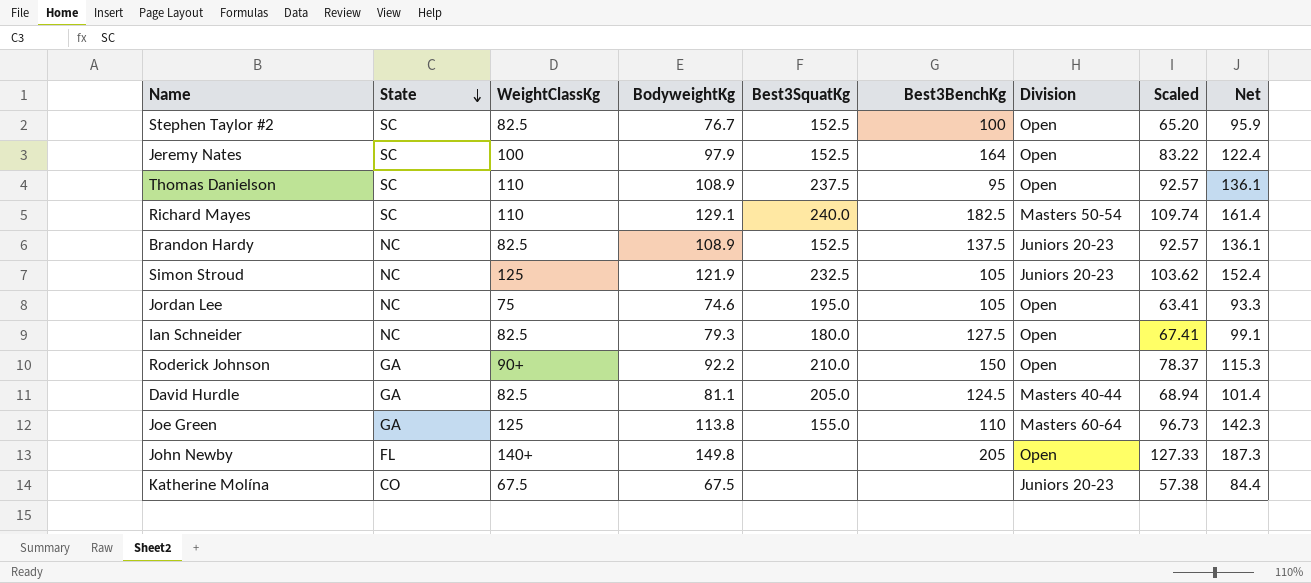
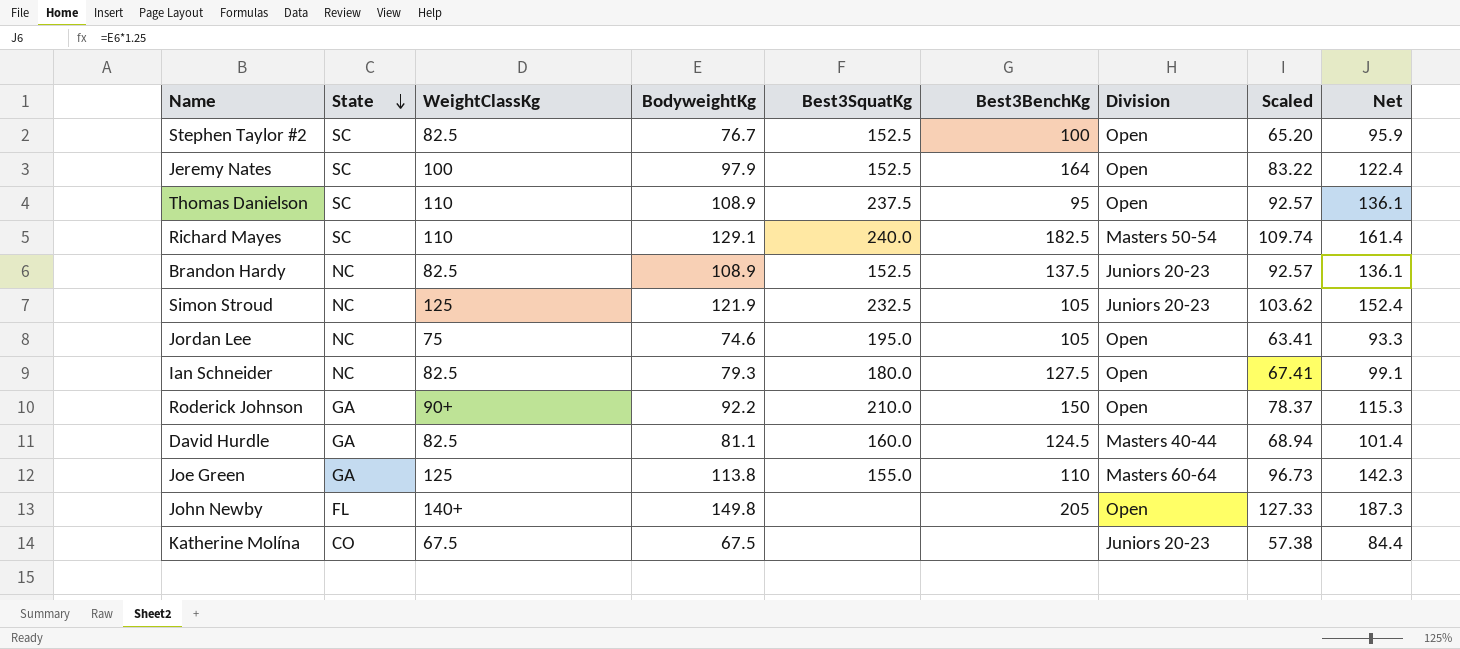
David Hurdle | Best3SquatKg: 205.0 -> 160.0

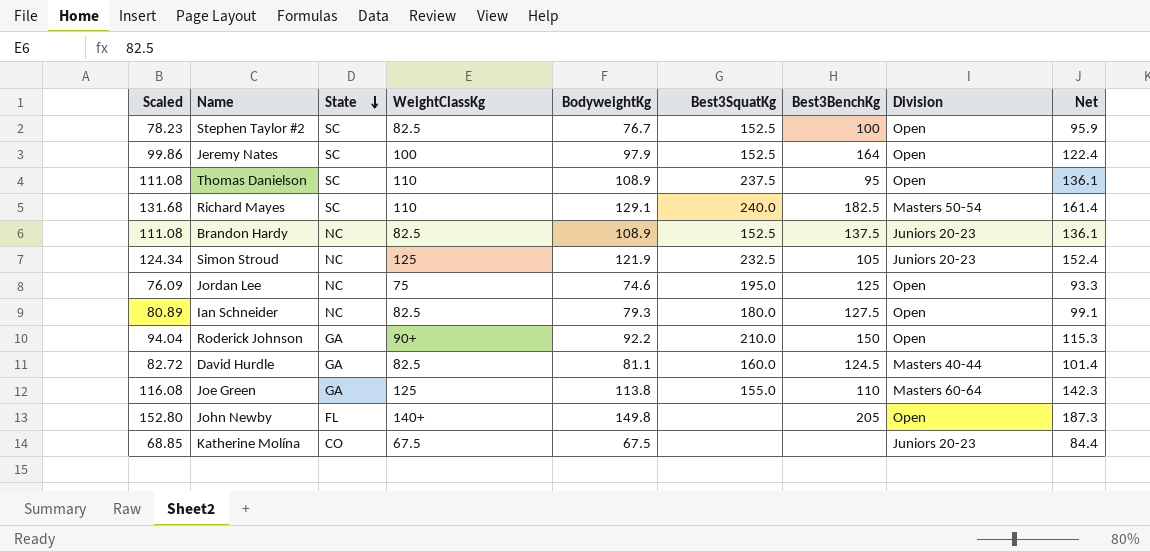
column Scaled | formula: [BodyweightKg] * 0.85 -> [BodyweightKg] * 1.02
column Scaled | position: 8 -> 1
Jordan Lee | Best3BenchKg: 105 -> 125

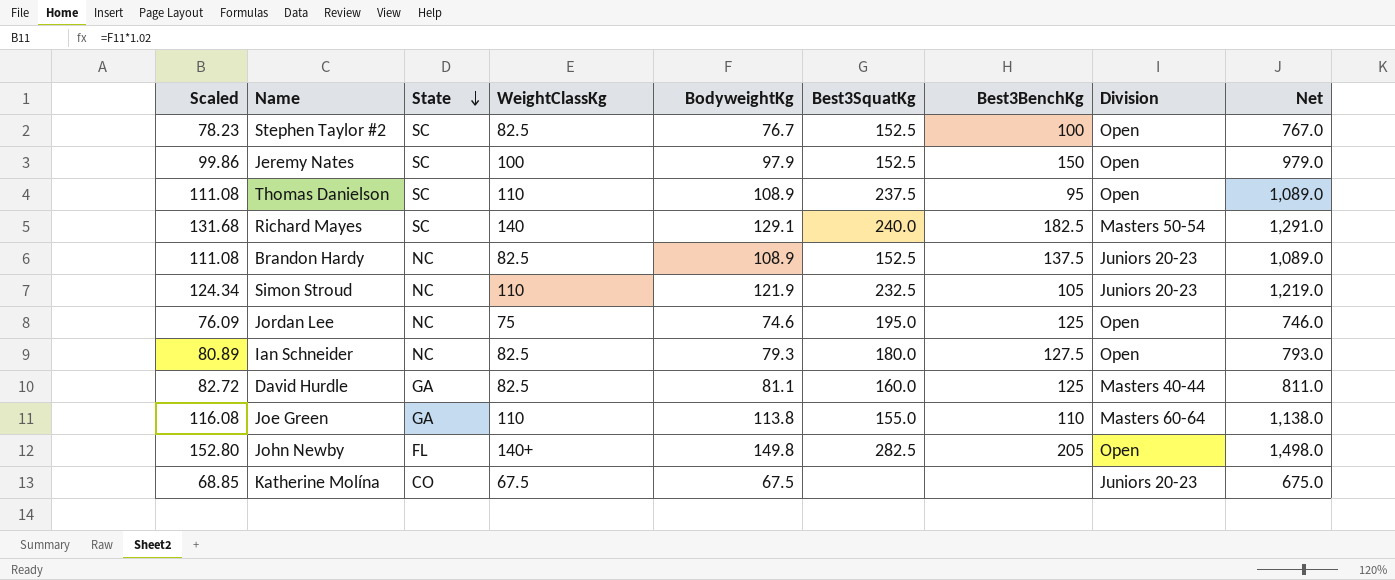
column Net | formula: [BodyweightKg] * 1.25 -> [BodyweightKg] * 10
row Roderick Johnson: 94.04 | GA | 90+ | 92.2 | 210.0 | 150 | Open | 115.3 -> none
Jeremy Nates | Best3BenchKg: 164 -> 150
Richard Mayes | WeightClassKg: 110 -> 140
Simon Stroud | WeightClassKg: 125 -> 110
David Hurdle | Best3BenchKg: 124.5 -> 125
Joe Green | WeightClassKg: 125 -> 110
John Newby | Best3SquatKg: none -> 282.5

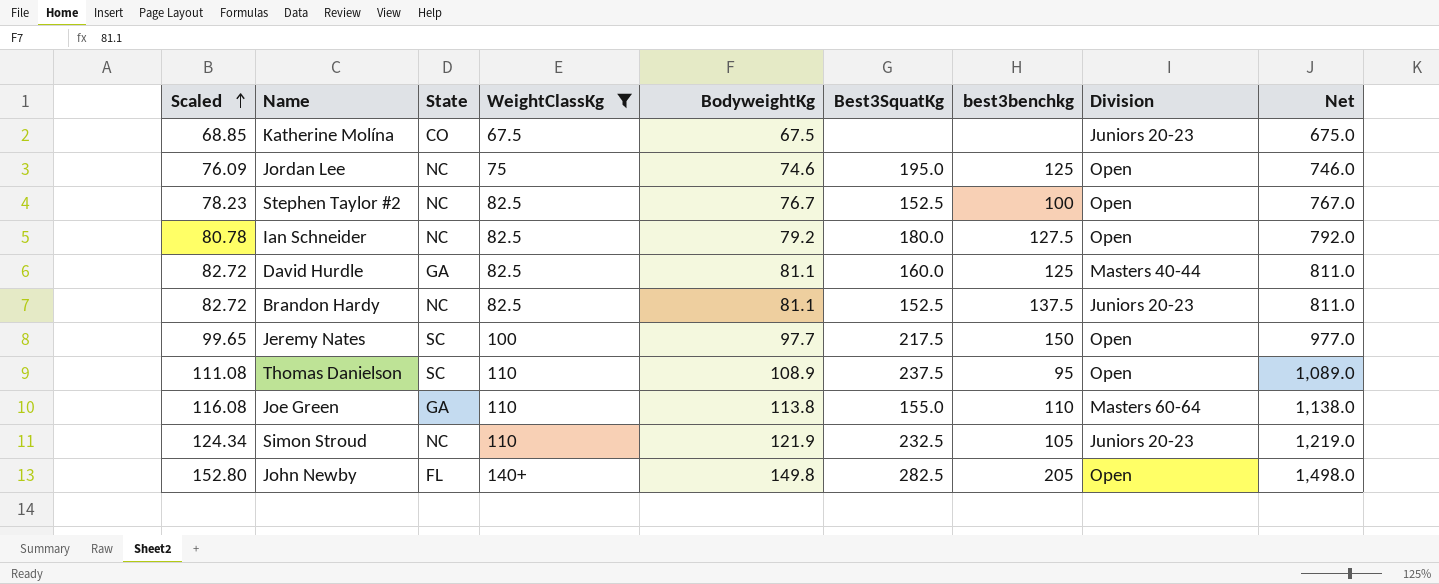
filter: none -> WeightClassKg != 140
row order: State descending -> Scaled ascending
column name: Best3BenchKg -> best3benchkg
Stephen Taylor #2 | State: SC -> NC
Ian Schneider | Scaled: 80.89 -> 80.78
Ian Schneider | BodyweightKg: 79.3 -> 79.2
Ian Schneider | Net: 793.0 -> 792.0
Brandon Hardy | Scaled: 111.08 -> 82.72
Brandon Hardy | BodyweightKg: 108.9 -> 81.1
Brandon Hardy | Net: 1,089.0 -> 811.0
Jeremy Nates | Scaled: 99.86 -> 99.65
Jeremy Nates | BodyweightKg: 97.9 -> 97.7
Jeremy Nates | Best3SquatKg: 152.5 -> 217.5
Jeremy Nates | Net: 979.0 -> 977.0

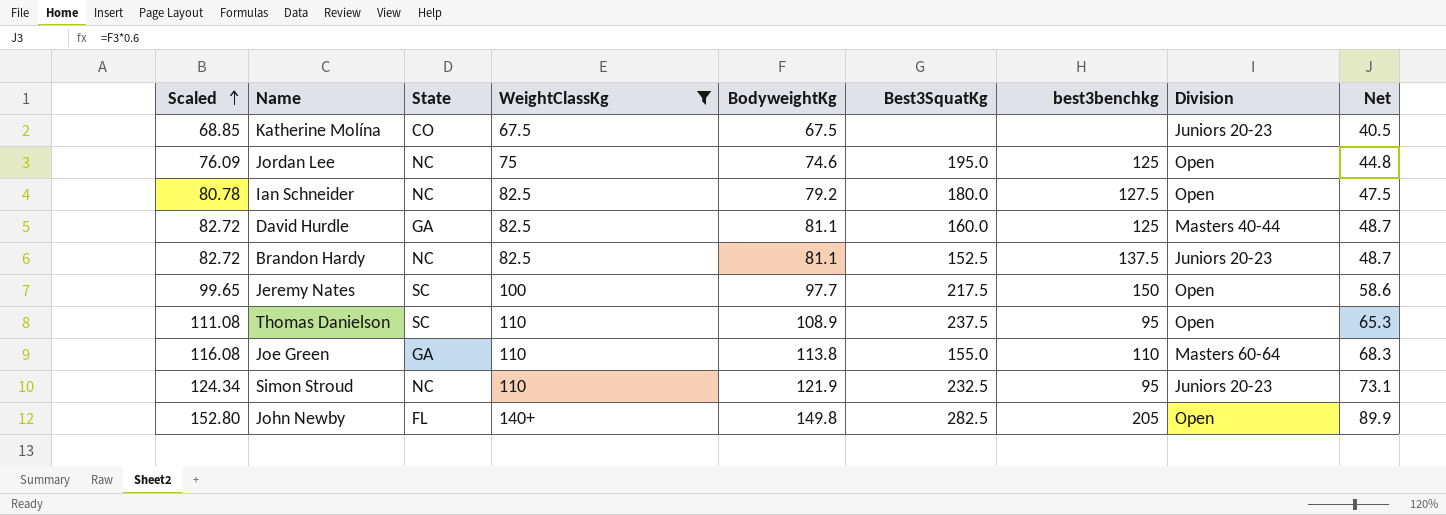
column Net | formula: [BodyweightKg] * 10 -> [BodyweightKg] * 0.6
row Stephen Taylor #2: 78.23 | NC | 82.5 | 76.7 | 152.5 | 100 | Open | 767.0 -> none
Simon Stroud | best3benchkg: 105 -> 95

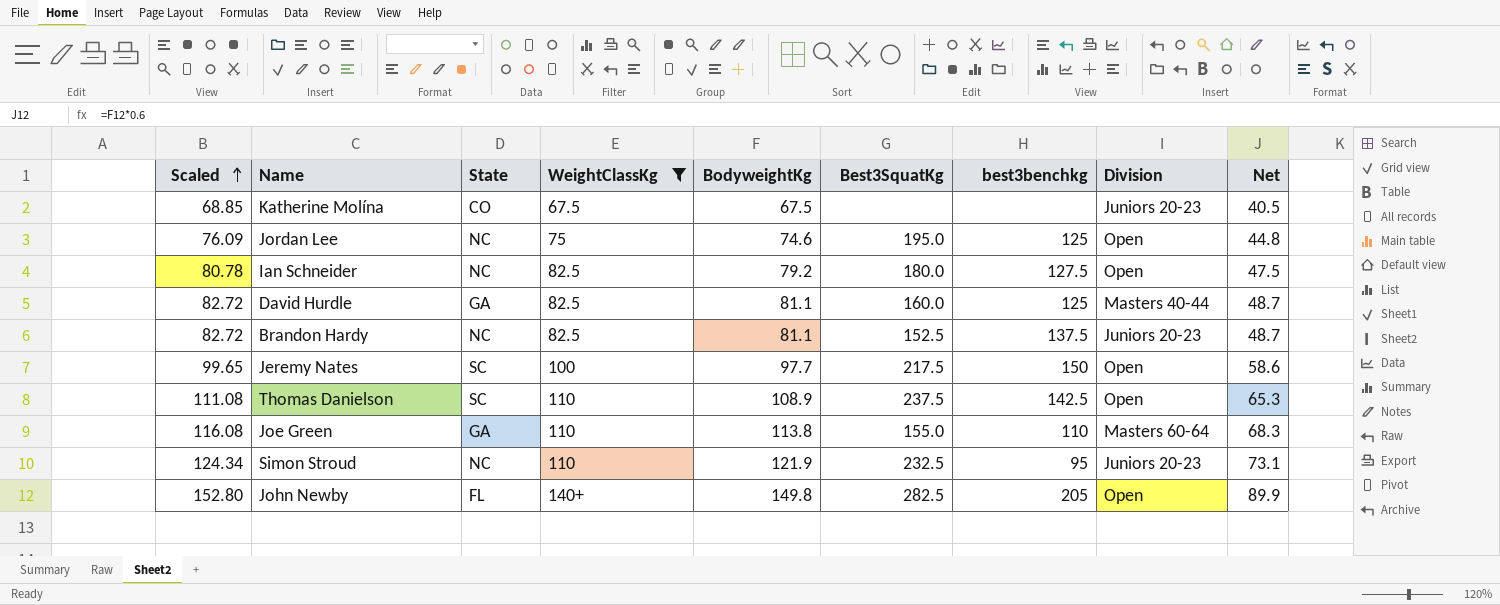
Thomas Danielson | best3benchkg: 95 -> 142.5

